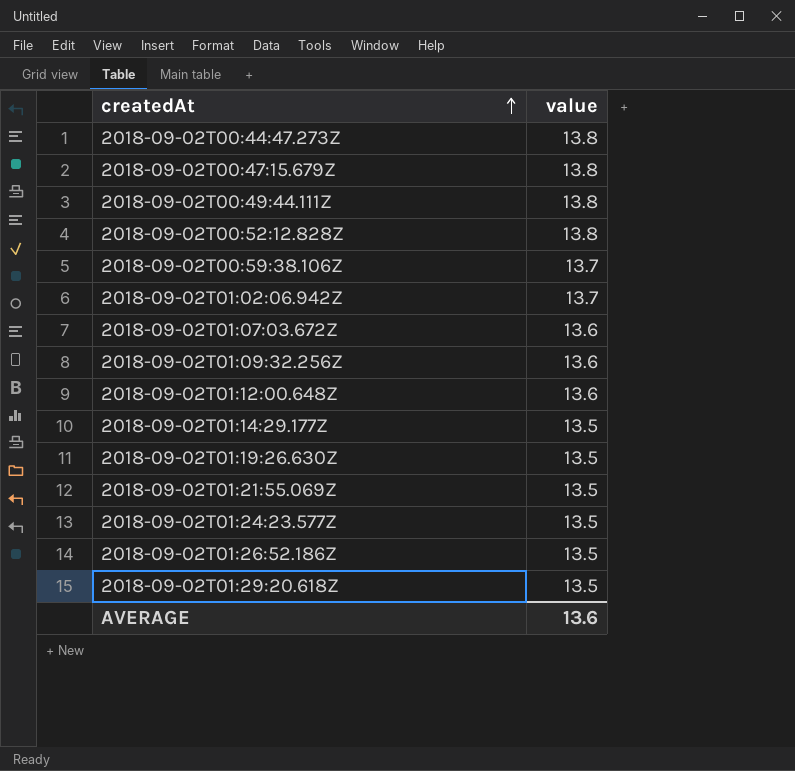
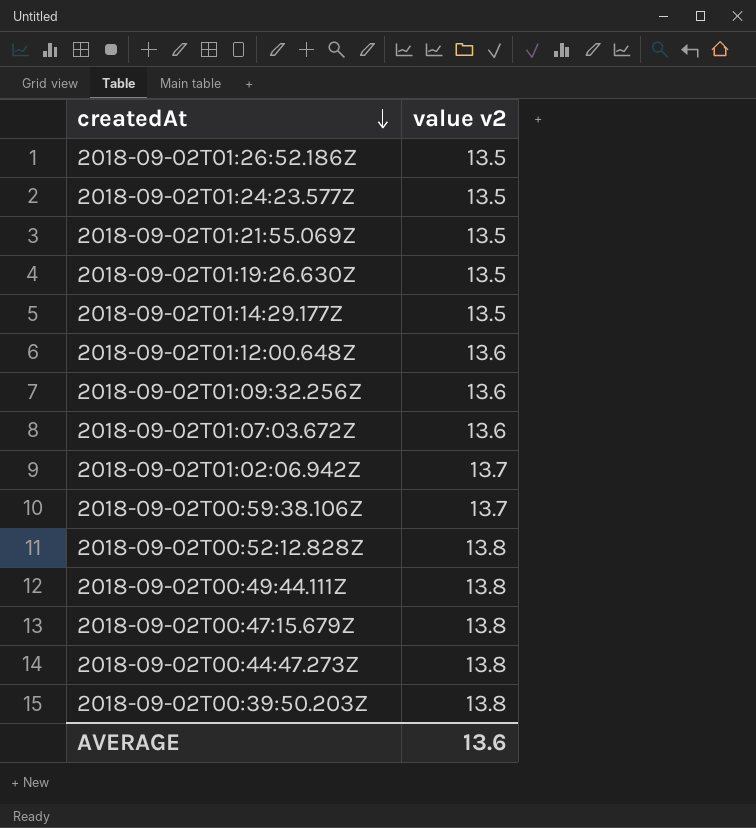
row order: createdAt ascending -> createdAt descending
column name: value -> value v2
row 2018-09-02T01:29:20.618Z: 13.5 -> none
row 2018-09-02T00:39:50.203Z: none -> 13.8

